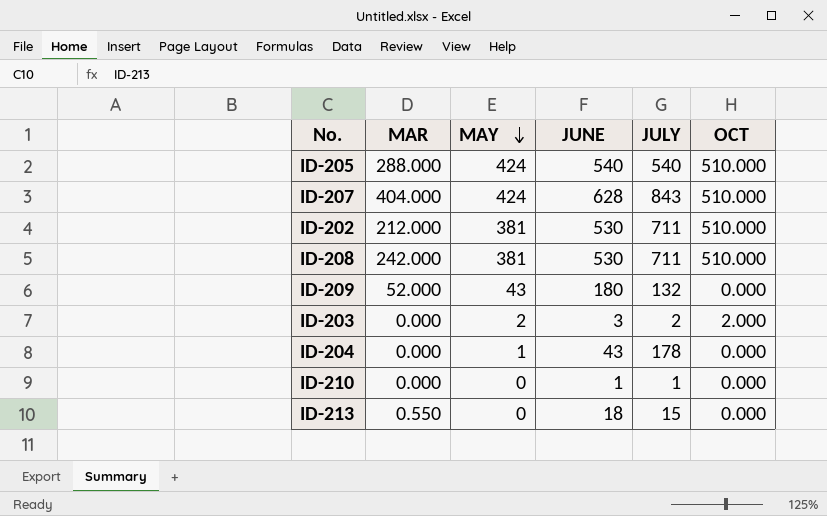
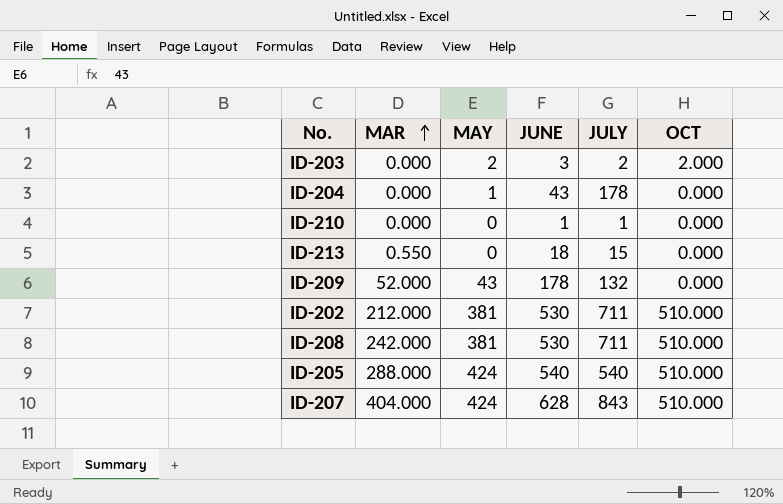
row order: MAY descending -> MAR ascending
ID-209 | JUNE: 180 -> 178

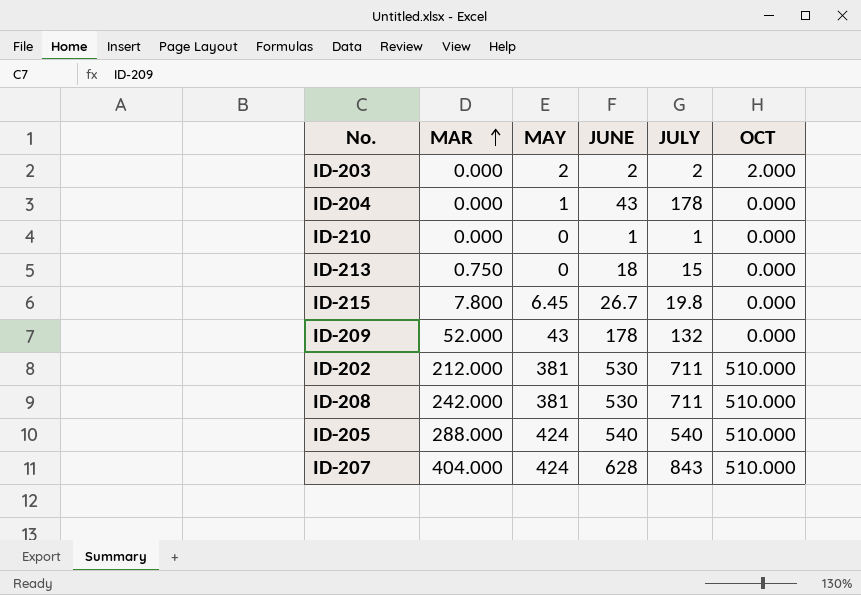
ID-203 | JUNE: 3 -> 2
ID-213 | MAR: 0.550 -> 0.750
row ID-215: none -> 7.800 | 6.45 | 26.7 | 19.8 | 0.000

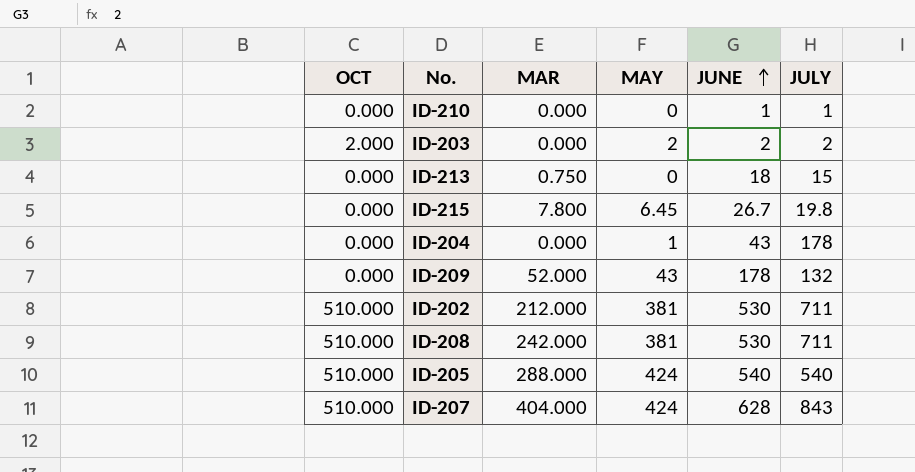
row order: MAR ascending -> JUNE ascending
column OCT | position: 6 -> 1

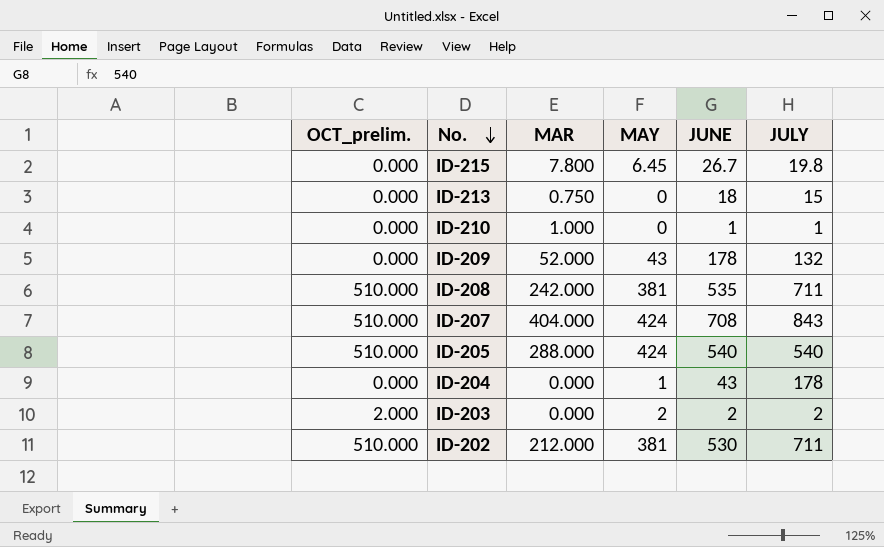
row order: JUNE ascending -> No. descending
column name: OCT -> OCT_prelim.
ID-210 | MAR: 0.000 -> 1.000
ID-208 | JUNE: 530 -> 535
ID-207 | JUNE: 628 -> 708

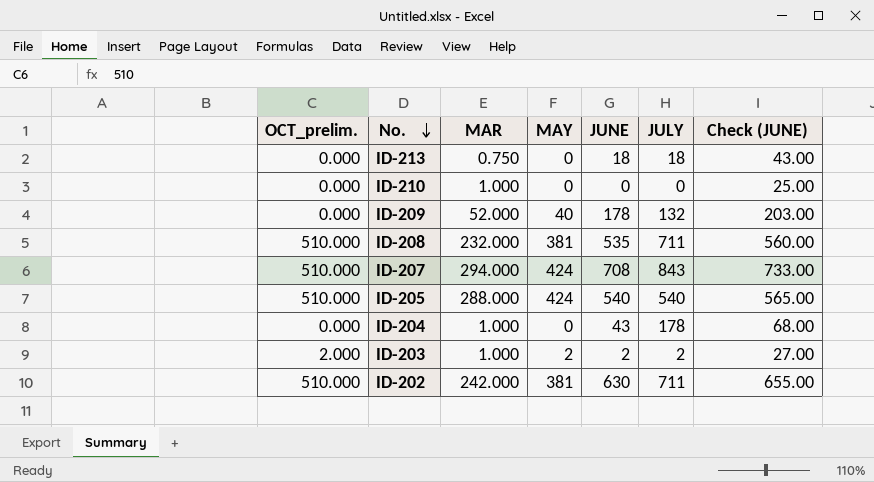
column Check (JUNE) | formula: none -> [JUNE] + 25
row ID-215: 0.000 | 7.800 | 6.45 | 26.7 | 19.8 -> none
ID-213 | JULY: 15 -> 18
ID-210 | JUNE: 1 -> 0
ID-210 | JULY: 1 -> 0
ID-209 | MAY: 43 -> 40
ID-208 | MAR: 242.000 -> 232.000
ID-207 | MAR: 404.000 -> 294.000
ID-204 | MAR: 0.000 -> 1.000
ID-204 | MAY: 1 -> 0
ID-203 | MAR: 0.000 -> 1.000
ID-202 | MAR: 212.000 -> 242.000
ID-202 | JUNE: 530 -> 630

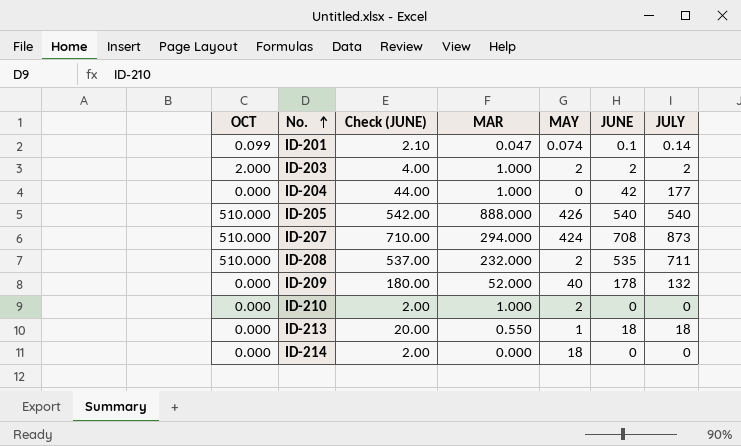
row order: No. descending -> No. ascending
column name: OCT_prelim. -> OCT
column Check (JUNE) | formula: [JUNE] + 25 -> [JUNE] + 2
column Check (JUNE) | position: 7 -> 3
row ID-202: 510.000 | 242.000 | 381 | 630 | 711 | 655.00 -> none
row ID-201: none -> 0.099 | 2.10 | 0.047 | 0.074 | 0.1 | 0.14
ID-204 | JUNE: 43 -> 42
ID-204 | JULY: 178 -> 177
ID-205 | MAR: 288.000 -> 888.000
ID-205 | MAY: 424 -> 426
ID-207 | JULY: 843 -> 873
ID-208 | MAY: 381 -> 2
ID-210 | MAY: 0 -> 2
ID-213 | MAR: 0.750 -> 0.550
ID-213 | MAY: 0 -> 1
row ID-214: none -> 0.000 | 2.00 | 0.000 | 18 | 0 | 0

